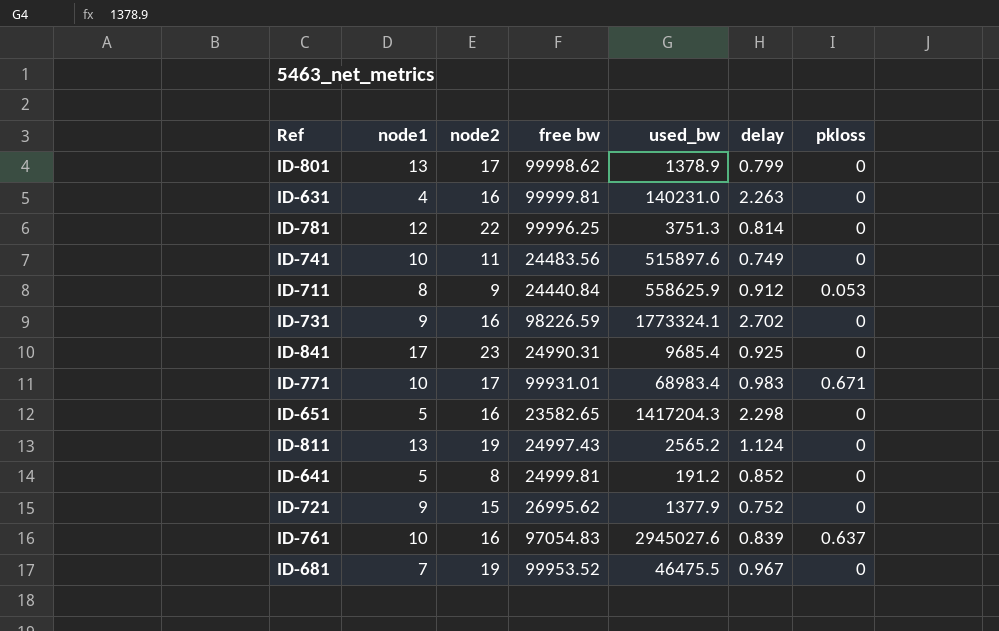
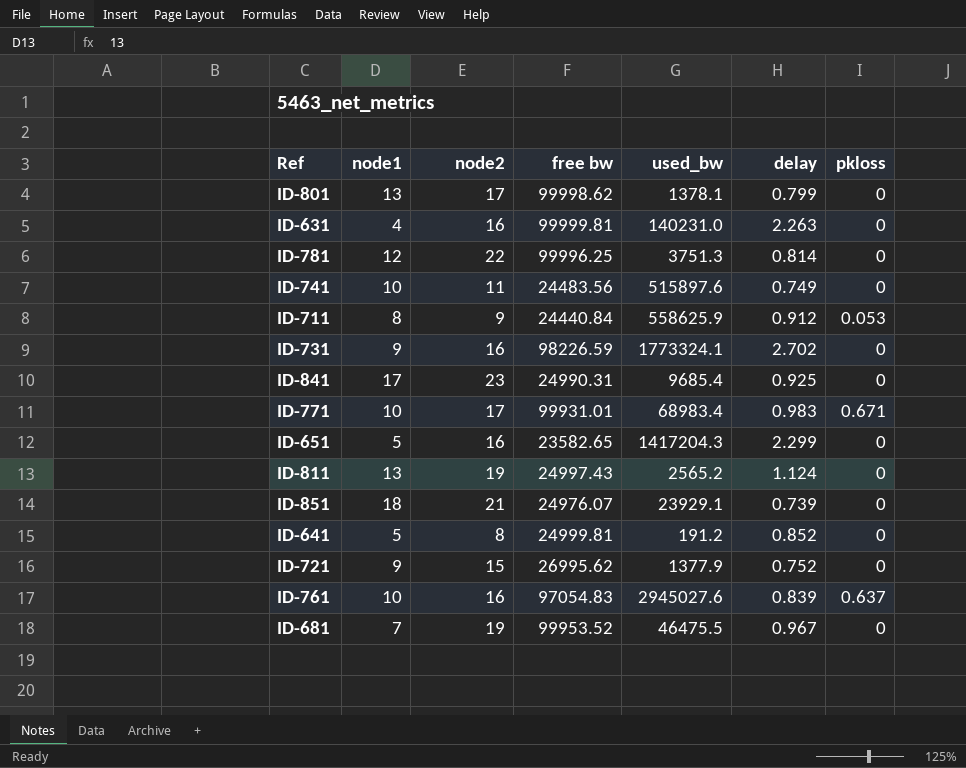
ID-801 | used_bw: 1378.9 -> 1378.1
ID-651 | delay: 2.298 -> 2.299
row ID-851: none -> 18 | 21 | 24976.07 | 23929.1 | 0.739 | 0

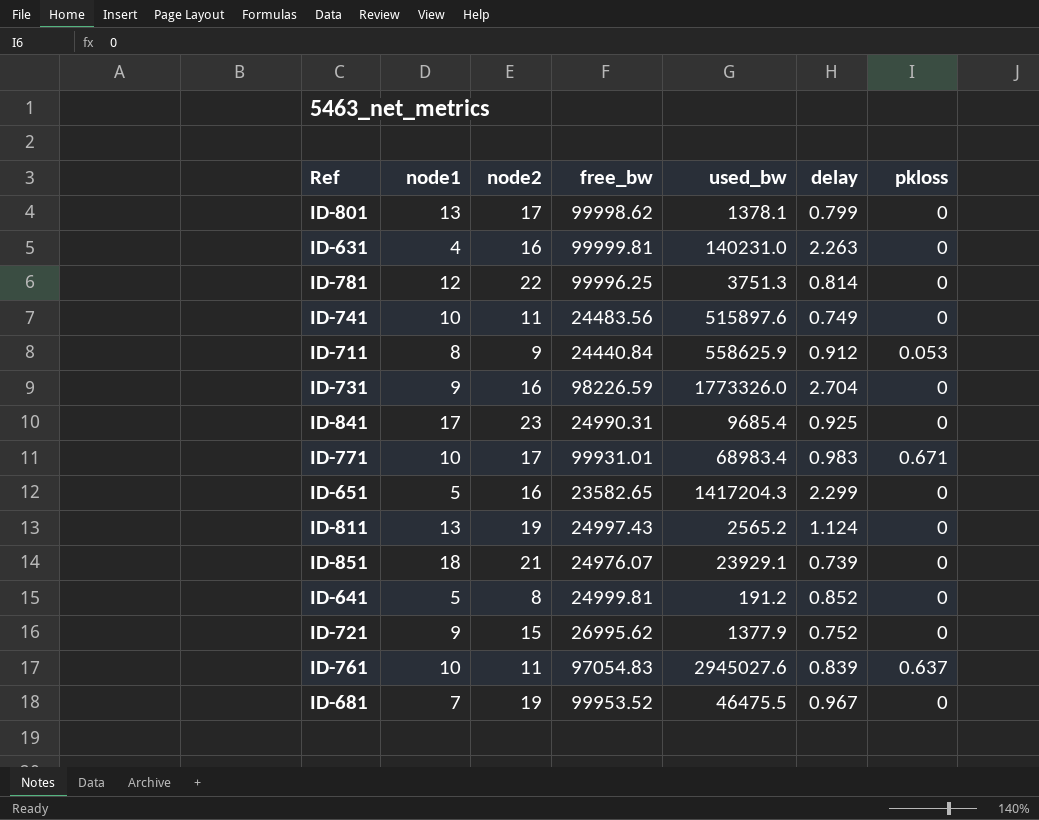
column name: free bw -> free_bw
ID-731 | used_bw: 1773324.1 -> 1773326.0
ID-731 | delay: 2.702 -> 2.704
ID-761 | node2: 16 -> 11

